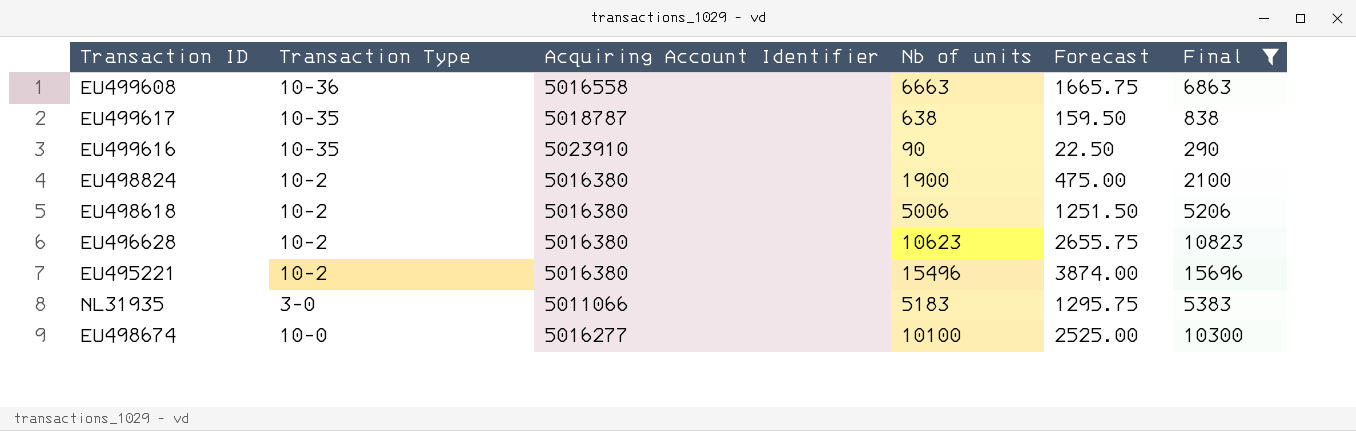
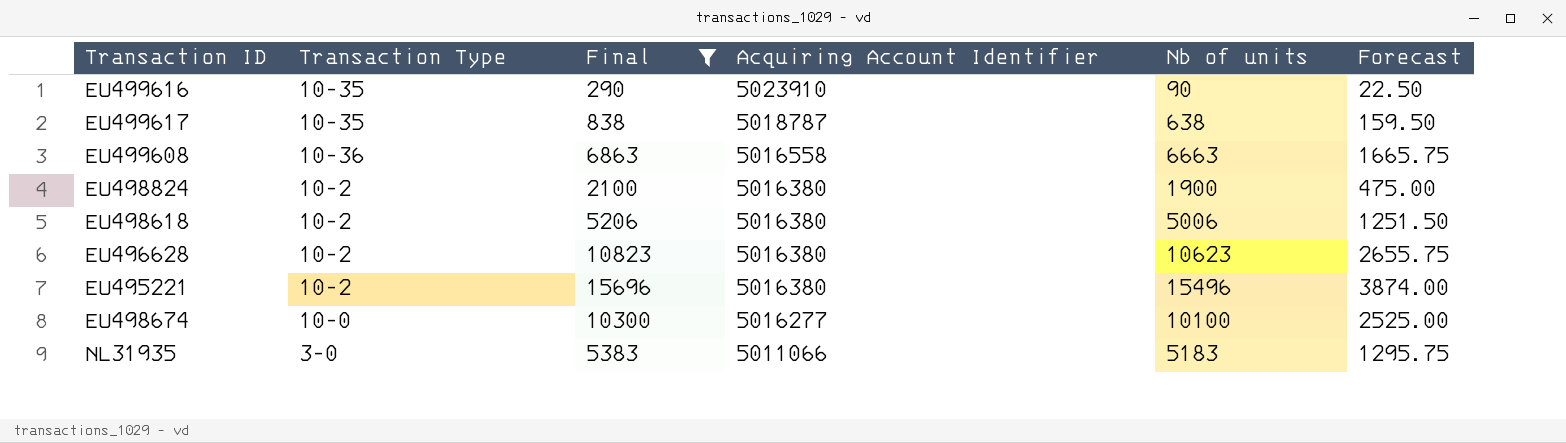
row order: none -> Acquiring Account Identifier descending
column Final | position: 6 -> 3

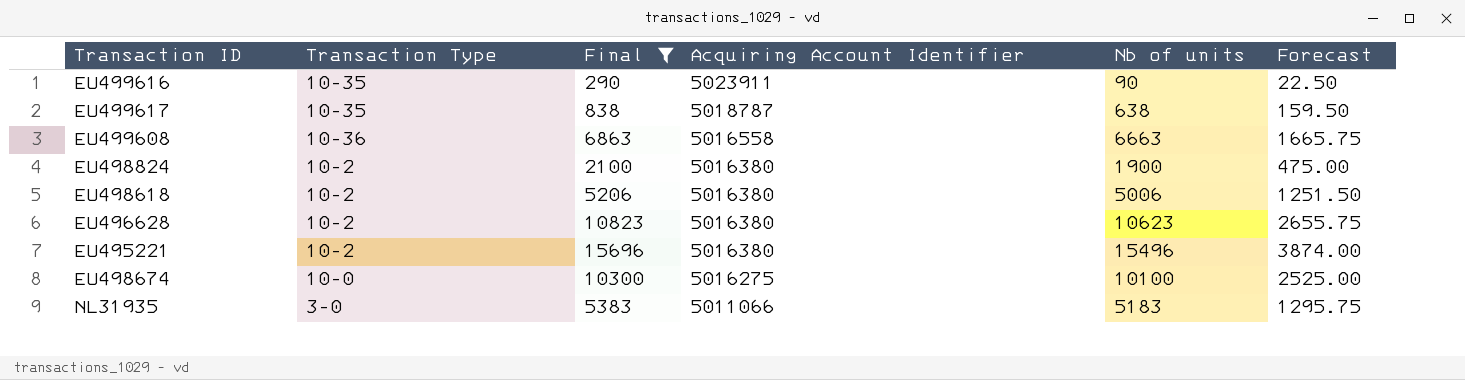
EU499616 | Acquiring Account Identifier: 5023910 -> 5023911
EU498674 | Acquiring Account Identifier: 5016277 -> 5016275

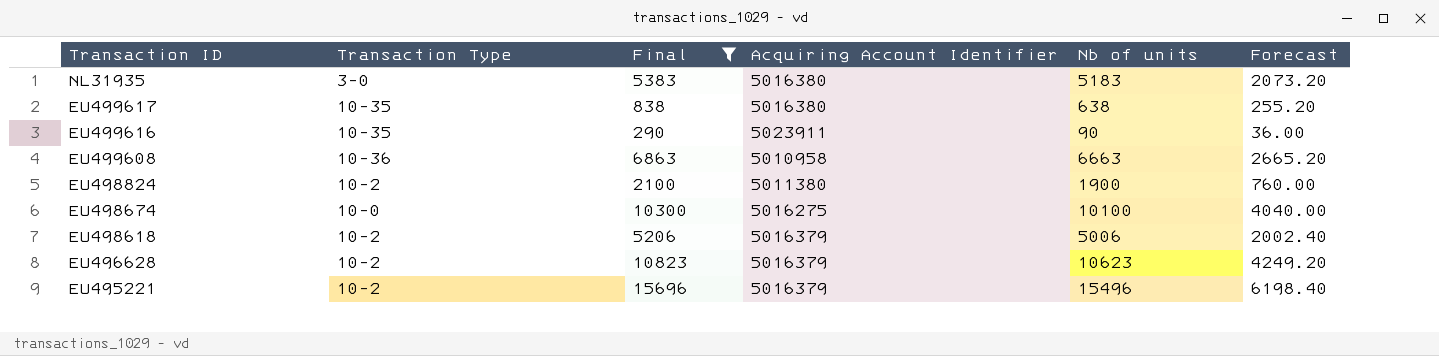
row order: Acquiring Account Identifier descending -> Transaction ID descending
column Forecast | formula: [Nb of units] * 0.25 -> [Nb of units] * 0.4
NL31935 | Acquiring Account Identifier: 5011066 -> 5016380
EU499617 | Acquiring Account Identifier: 5018787 -> 5016380
EU499608 | Acquiring Account Identifier: 5016558 -> 5010958
EU498824 | Acquiring Account Identifier: 5016380 -> 5011380
EU498618 | Acquiring Account Identifier: 5016380 -> 5016379
EU496628 | Acquiring Account Identifier: 5016380 -> 5016379
EU495221 | Acquiring Account Identifier: 5016380 -> 5016379

